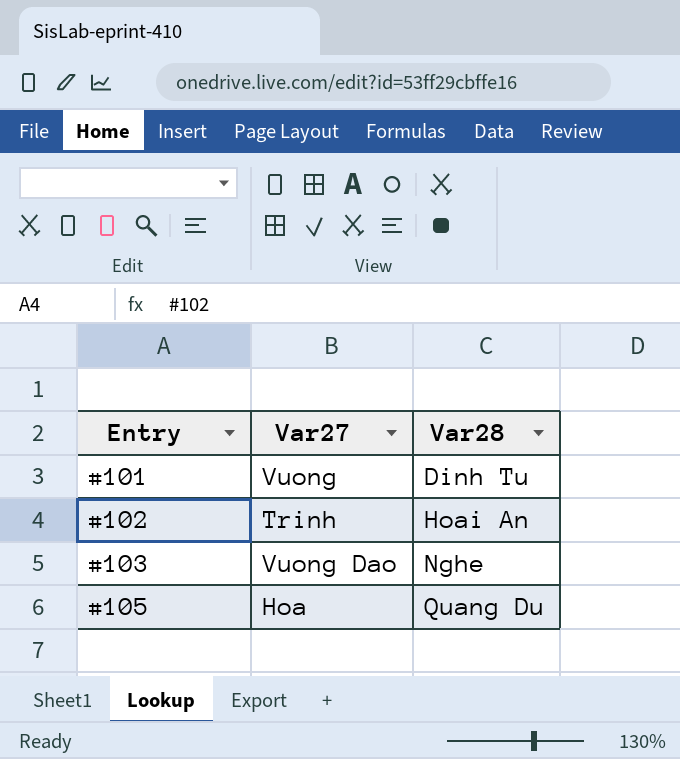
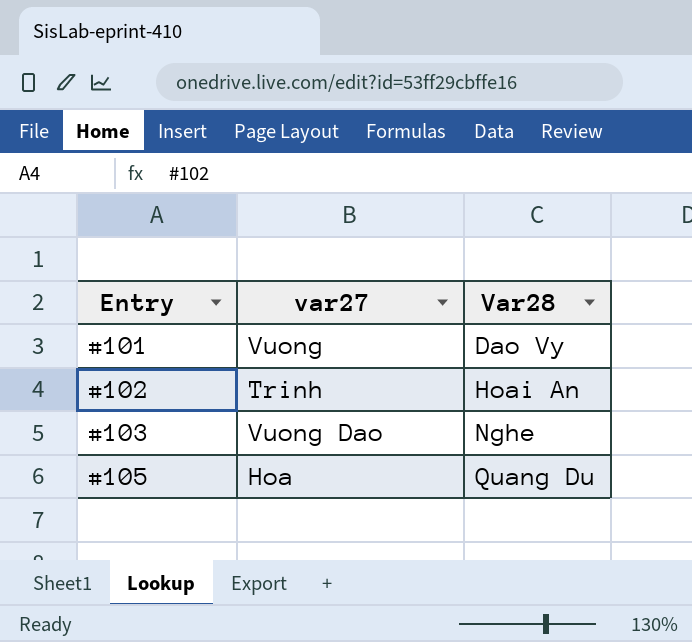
column name: Var27 -> var27
#101 | Var28: Dinh Tu -> Dao Vy

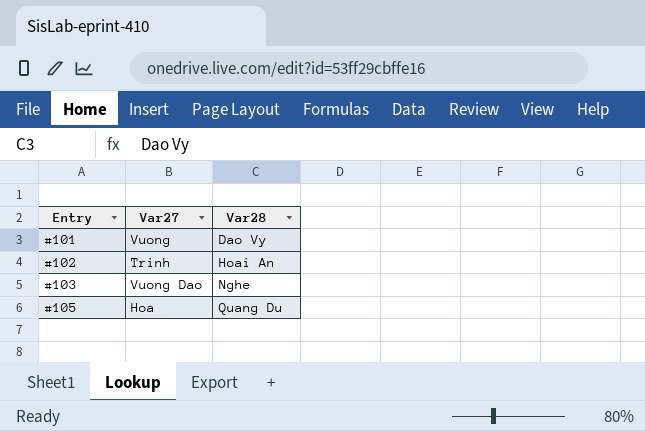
column name: var27 -> Var27

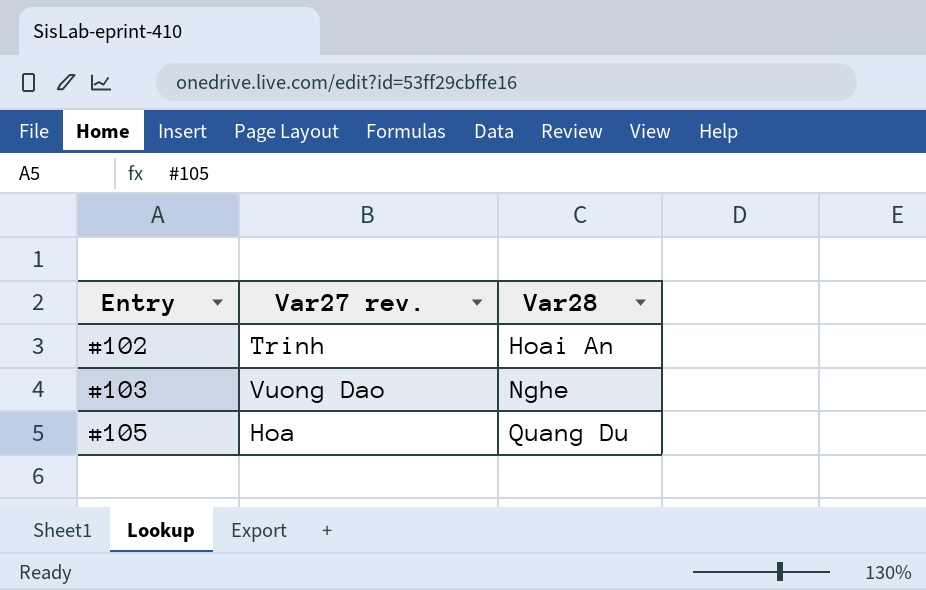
column name: Var27 -> Var27 rev.
row #101: Vuong | Dao Vy -> none

